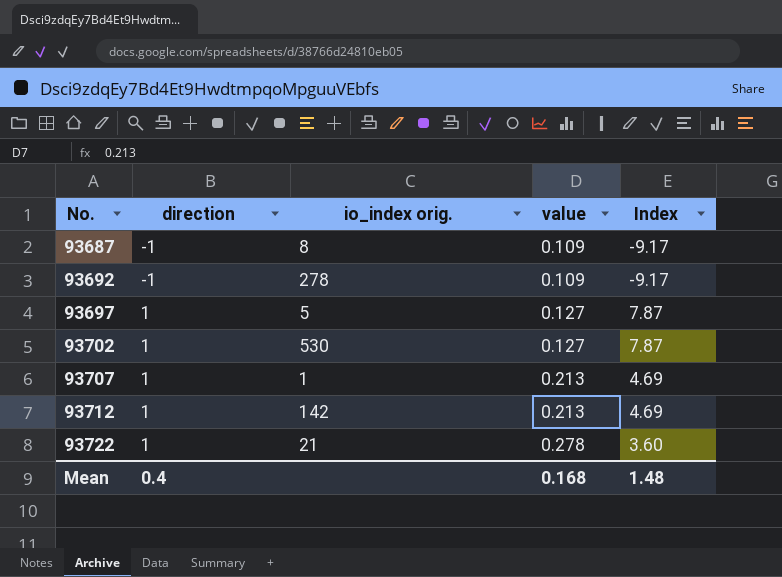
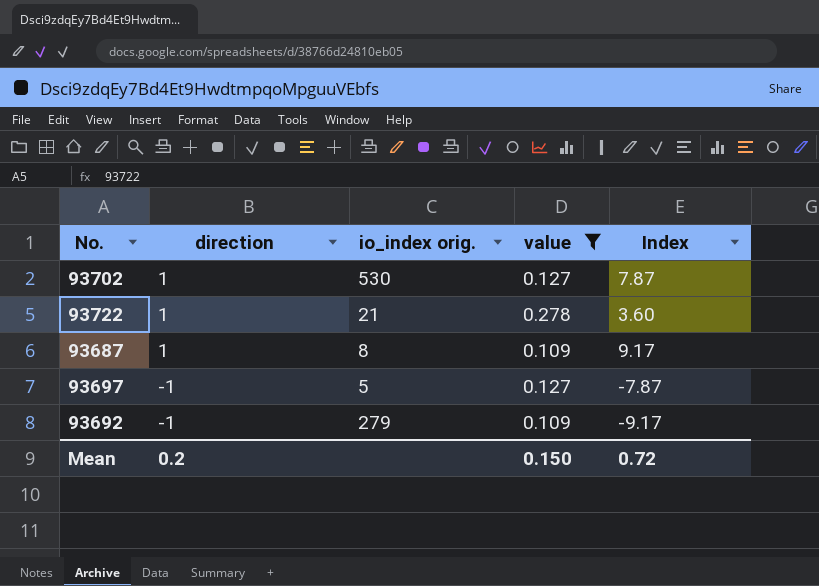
filter: none -> value != 0.213
row order: No. ascending -> direction descending
93687 | direction: -1 -> 1
93687 | Index: -9.17 -> 9.17
93697 | direction: 1 -> -1
93697 | Index: 7.87 -> -7.87
93692 | io_index orig.: 278 -> 279
Mean | direction: 0.4 -> 0.2
Mean | value: 0.168 -> 0.150
Mean | Index: 1.48 -> 0.72

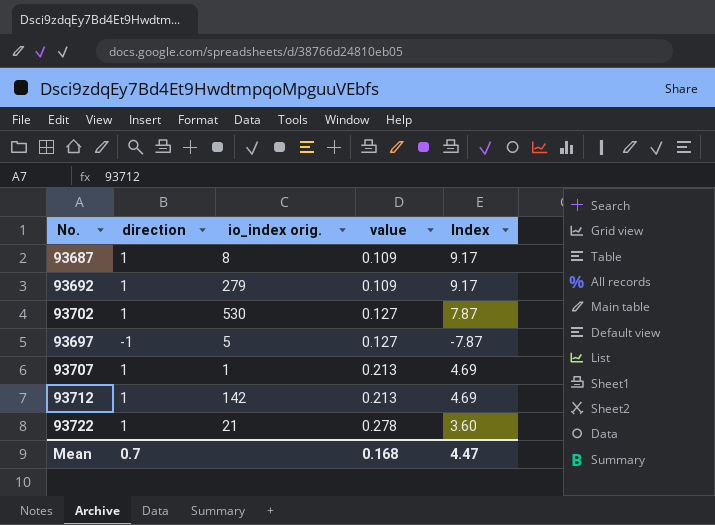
filter: value != 0.213 -> none
row order: direction descending -> value ascending
93692 | direction: -1 -> 1
93692 | Index: -9.17 -> 9.17
Mean | direction: 0.2 -> 0.7
Mean | value: 0.150 -> 0.168
Mean | Index: 0.72 -> 4.47

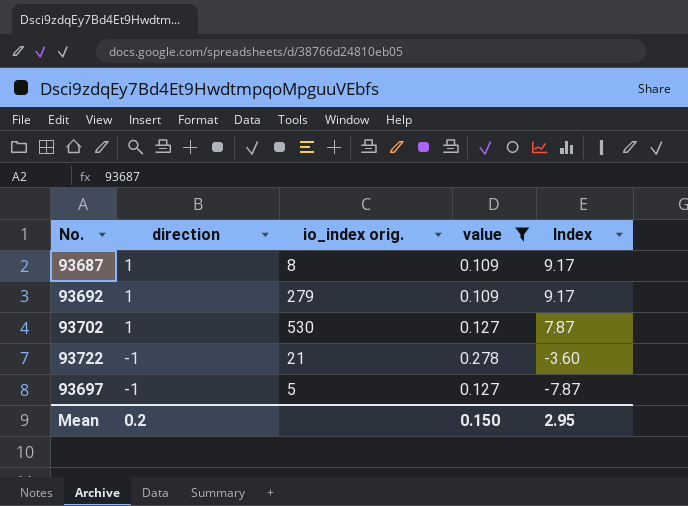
filter: none -> value != 0.213
row order: value ascending -> direction descending
93722 | direction: 1 -> -1
93722 | Index: 3.60 -> -3.60
Mean | direction: 0.7 -> 0.2
Mean | value: 0.168 -> 0.150
Mean | Index: 4.47 -> 2.95

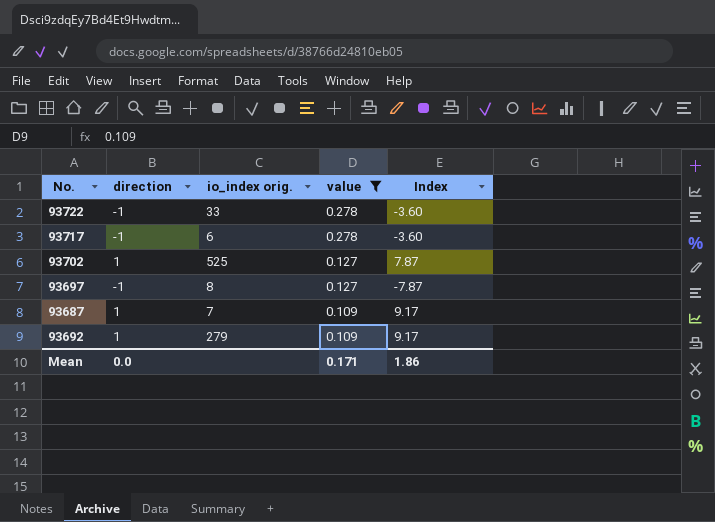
row order: direction descending -> value descending
93722 | io_index orig.: 21 -> 33
row 93717: none -> -1 | 6 | 0.278 | -3.60
93702 | io_index orig.: 530 -> 525
93697 | io_index orig.: 5 -> 8
93687 | io_index orig.: 8 -> 7
Mean | direction: 0.2 -> 0.0
Mean | value: 0.150 -> 0.171
Mean | Index: 2.95 -> 1.86

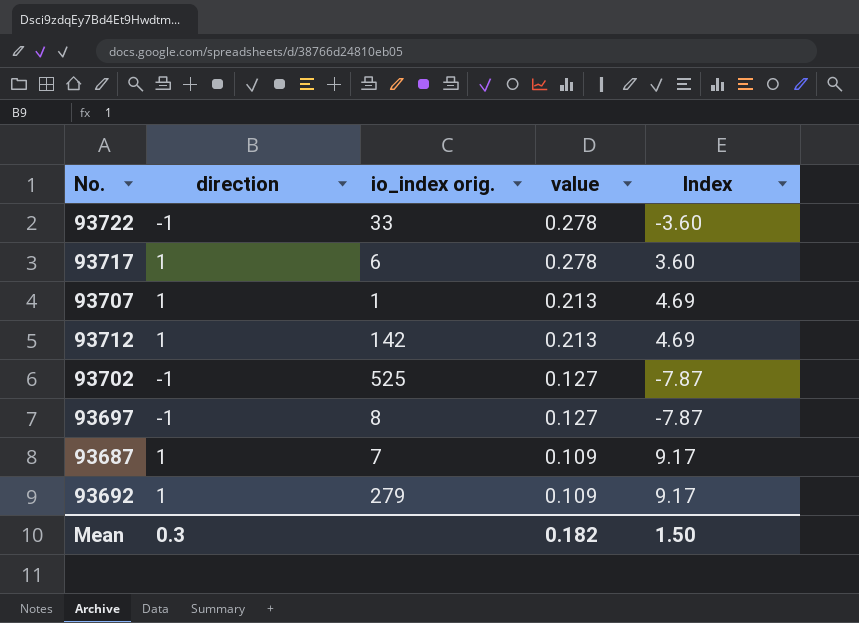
filter: value != 0.213 -> none
93717 | direction: -1 -> 1
93717 | Index: -3.60 -> 3.60
93702 | direction: 1 -> -1
93702 | Index: 7.87 -> -7.87
Mean | direction: 0.0 -> 0.3
Mean | value: 0.171 -> 0.182
Mean | Index: 1.86 -> 1.50

